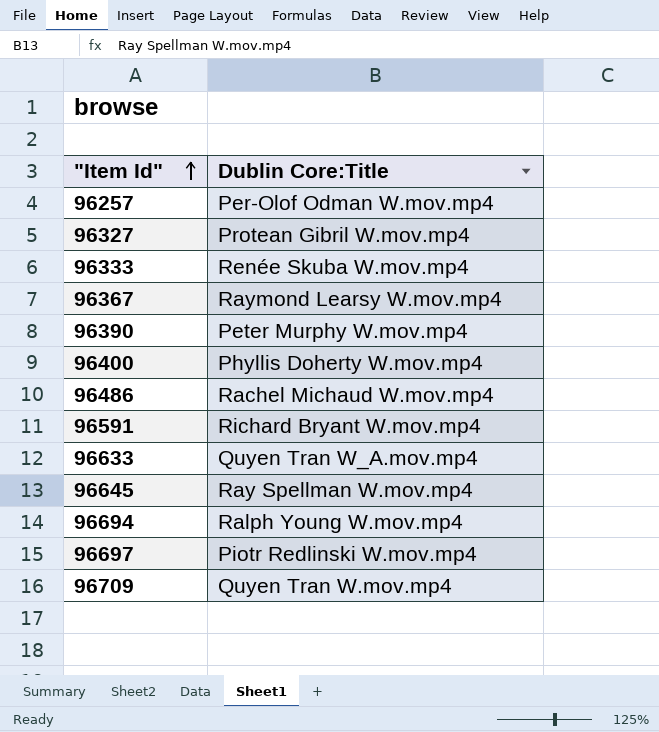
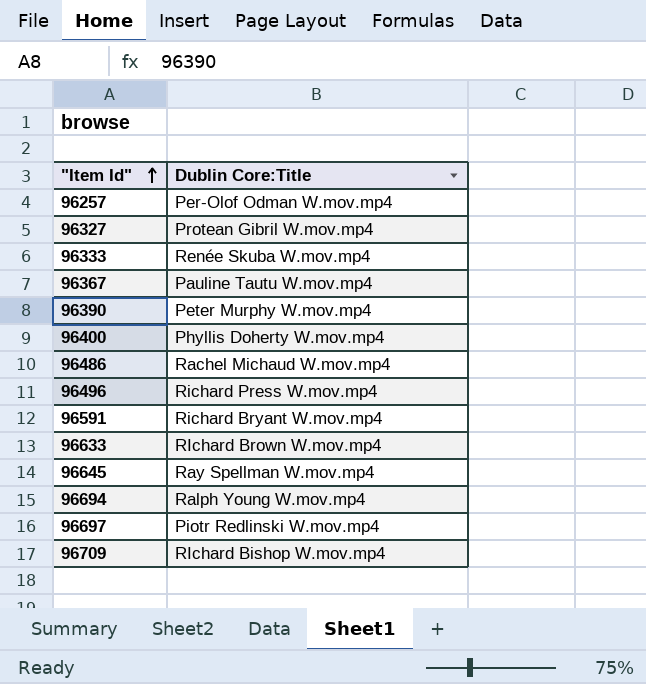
96367 | Dublin Core:Title: Raymond Learsy W.mov.mp4 -> Pauline Tautu W.mov.mp4
row 96496: none -> Richard Press W.mov.mp4
96633 | Dublin Core:Title: Quyen Tran W_A.mov.mp4 -> RIchard Brown W.mov.mp4
96709 | Dublin Core:Title: Quyen Tran W.mov.mp4 -> RIchard Bishop W.mov.mp4

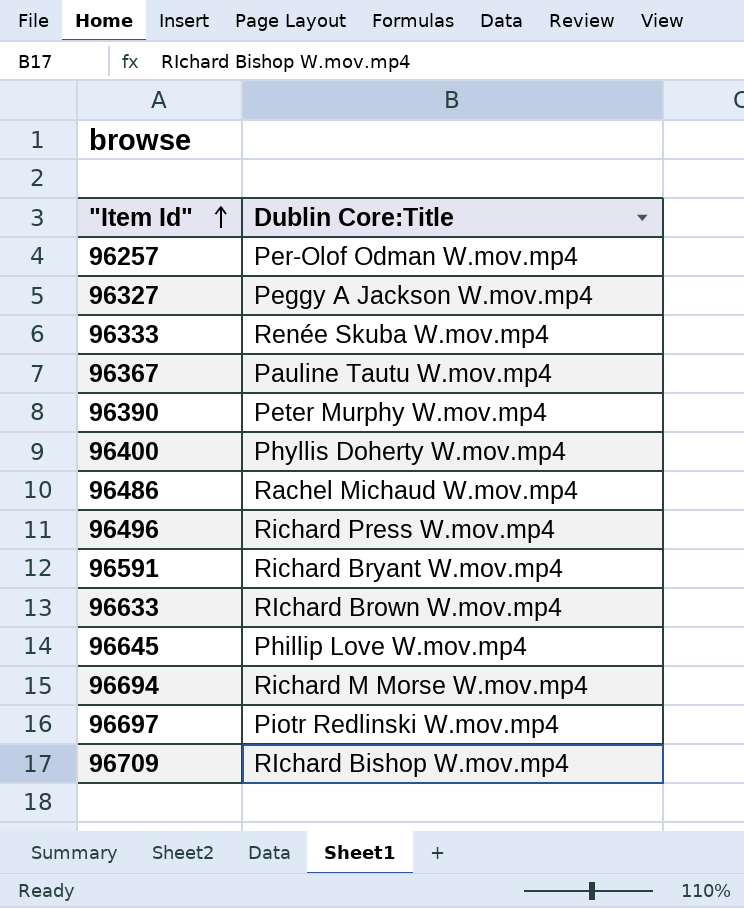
96327 | Dublin Core:Title: Protean Gibril W.mov.mp4 -> Peggy A Jackson W.mov.mp4
96645 | Dublin Core:Title: Ray Spellman W.mov.mp4 -> Phillip Love W.mov.mp4
96694 | Dublin Core:Title: Ralph Young W.mov.mp4 -> Richard M Morse W.mov.mp4

